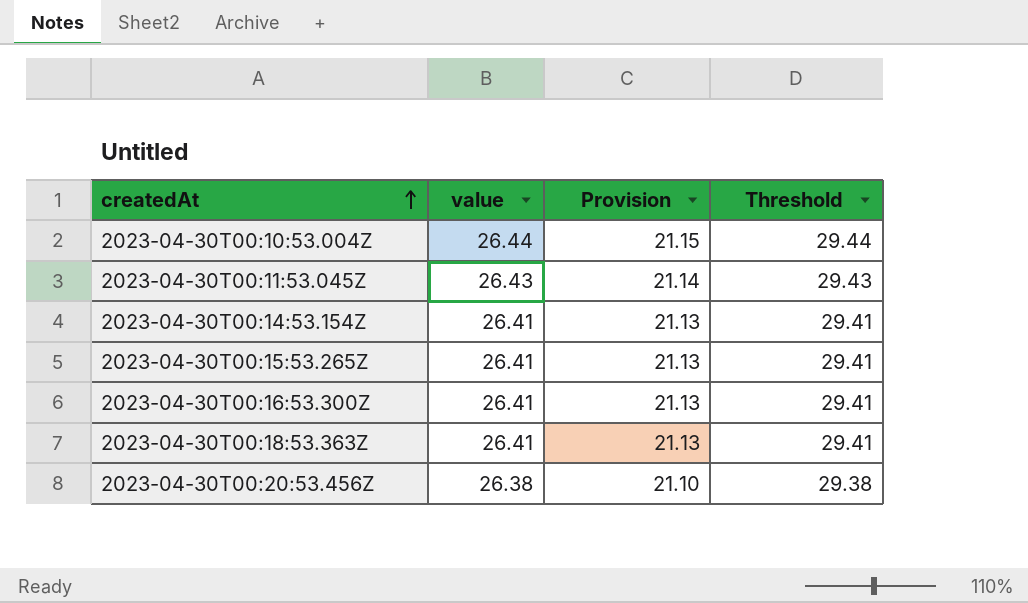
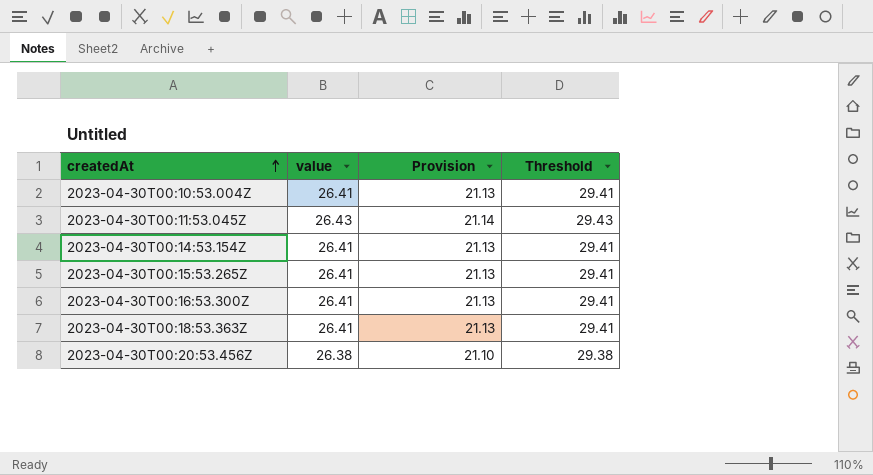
2023-04-30T00:10:53.004Z | value: 26.44 -> 26.41
2023-04-30T00:10:53.004Z | Provision: 21.15 -> 21.13
2023-04-30T00:10:53.004Z | Threshold: 29.44 -> 29.41

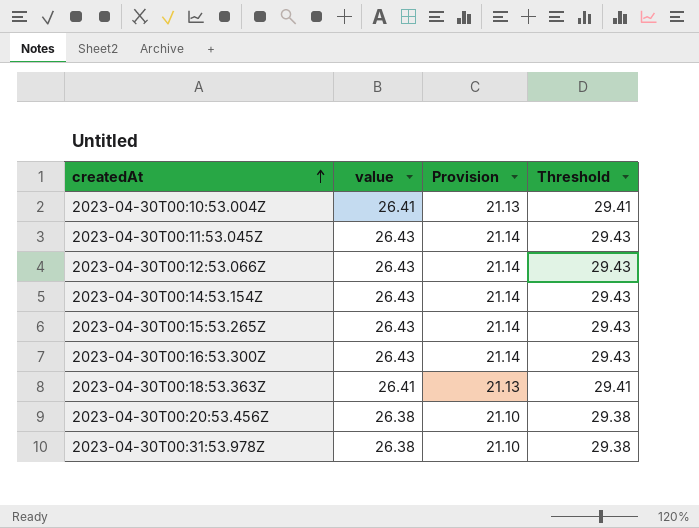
row 2023-04-30T00:12:53.066Z: none -> 26.43 | 21.14 | 29.43
2023-04-30T00:14:53.154Z | value: 26.41 -> 26.43
2023-04-30T00:14:53.154Z | Provision: 21.13 -> 21.14
2023-04-30T00:14:53.154Z | Threshold: 29.41 -> 29.43
2023-04-30T00:15:53.265Z | value: 26.41 -> 26.43
2023-04-30T00:15:53.265Z | Provision: 21.13 -> 21.14
2023-04-30T00:15:53.265Z | Threshold: 29.41 -> 29.43
2023-04-30T00:16:53.300Z | value: 26.41 -> 26.43
2023-04-30T00:16:53.300Z | Provision: 21.13 -> 21.14
2023-04-30T00:16:53.300Z | Threshold: 29.41 -> 29.43
row 2023-04-30T00:31:53.978Z: none -> 26.38 | 21.10 | 29.38

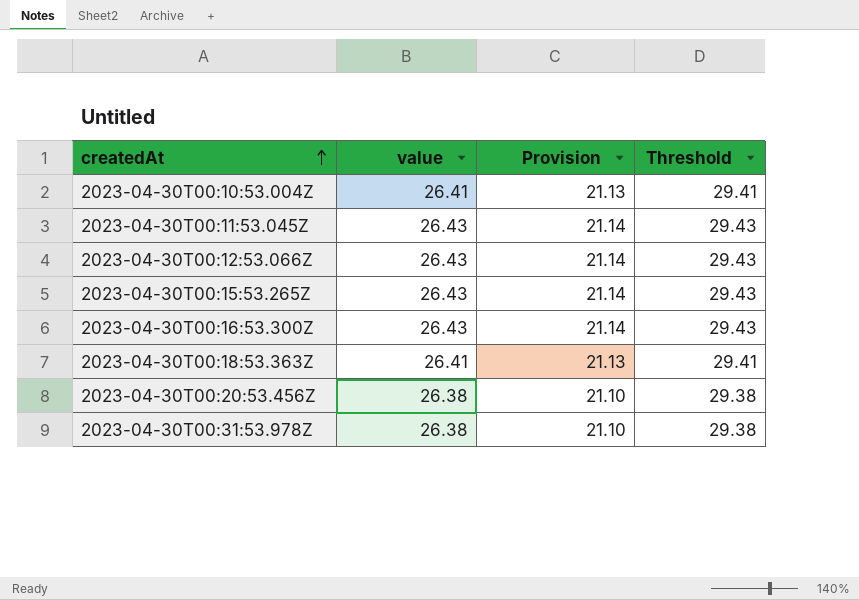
row 2023-04-30T00:14:53.154Z: 26.43 | 21.14 | 29.43 -> none

